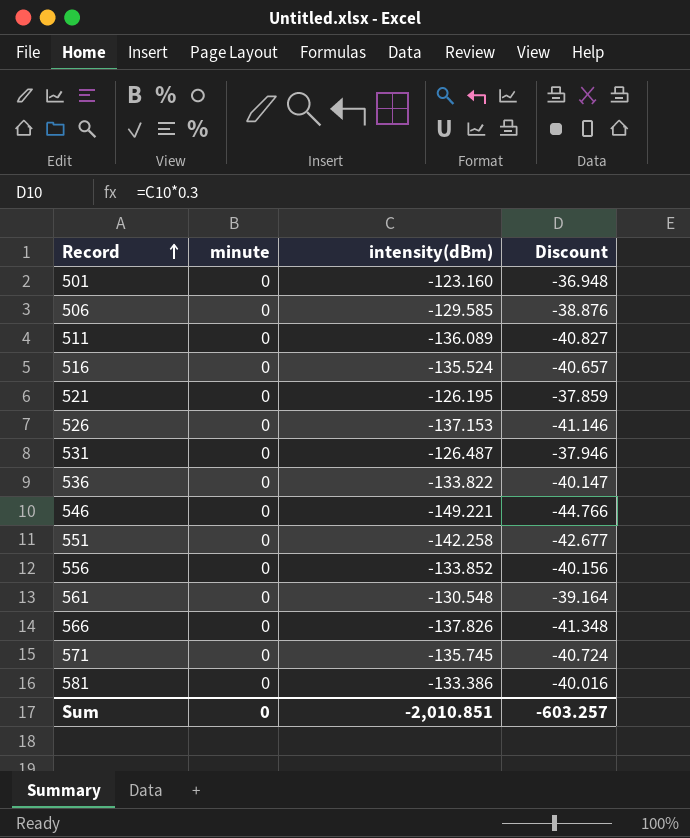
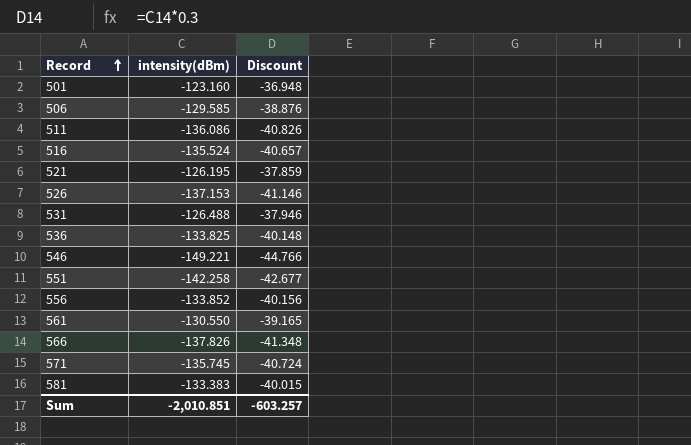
column minute | position: 2 -> none
511 | intensity(dBm): -136.089 -> -136.086
511 | Discount: -40.827 -> -40.826
531 | intensity(dBm): -126.487 -> -126.488
536 | intensity(dBm): -133.822 -> -133.825
536 | Discount: -40.147 -> -40.148
561 | intensity(dBm): -130.548 -> -130.550
561 | Discount: -39.164 -> -39.165
581 | intensity(dBm): -133.386 -> -133.383
581 | Discount: -40.016 -> -40.015

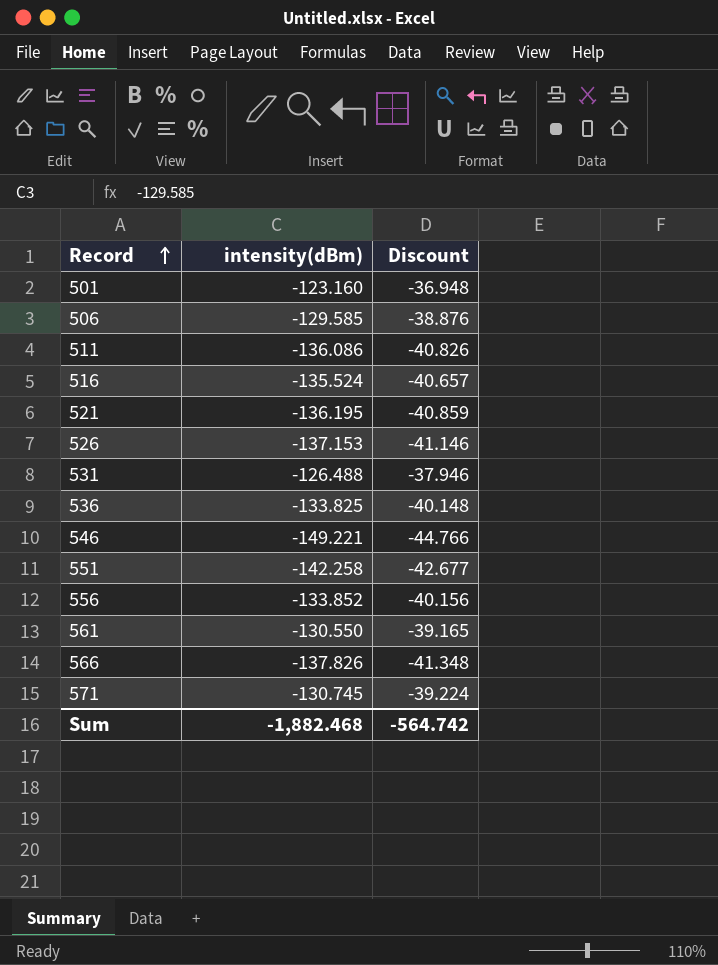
row 581: -133.383 | -40.015 -> none
521 | intensity(dBm): -126.195 -> -136.195
521 | Discount: -37.859 -> -40.859
571 | intensity(dBm): -135.745 -> -130.745
571 | Discount: -40.724 -> -39.224
Sum | intensity(dBm): -2,010.851 -> -1,882.468
Sum | Discount: -603.257 -> -564.742

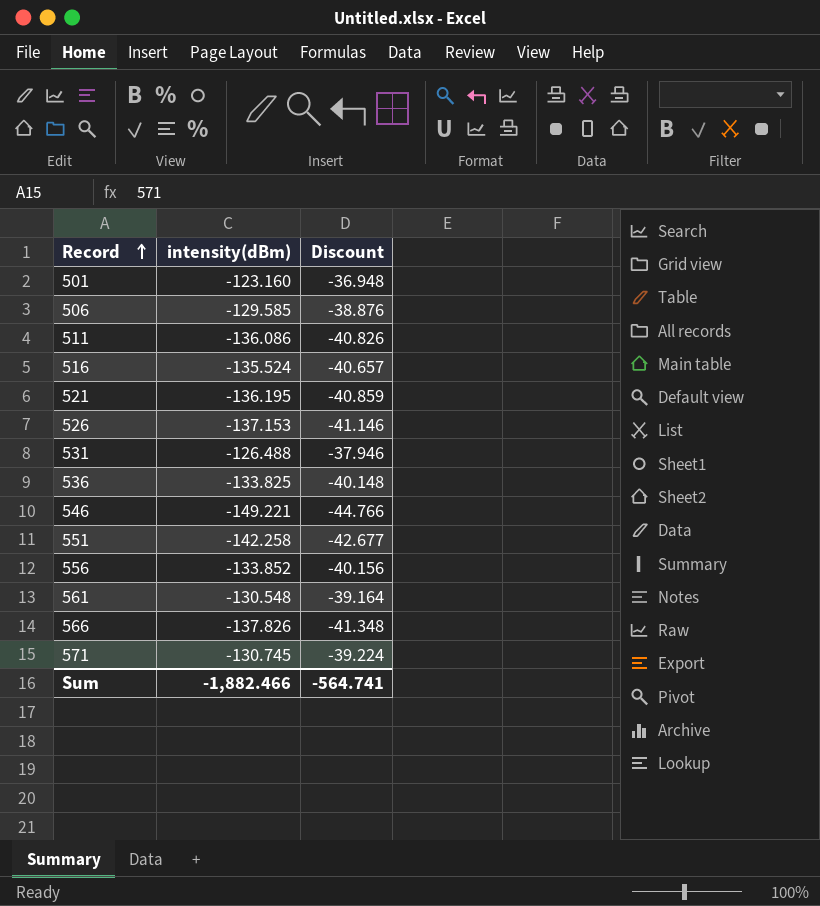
561 | intensity(dBm): -130.550 -> -130.548
561 | Discount: -39.165 -> -39.164
Sum | intensity(dBm): -1,882.468 -> -1,882.466
Sum | Discount: -564.742 -> -564.741

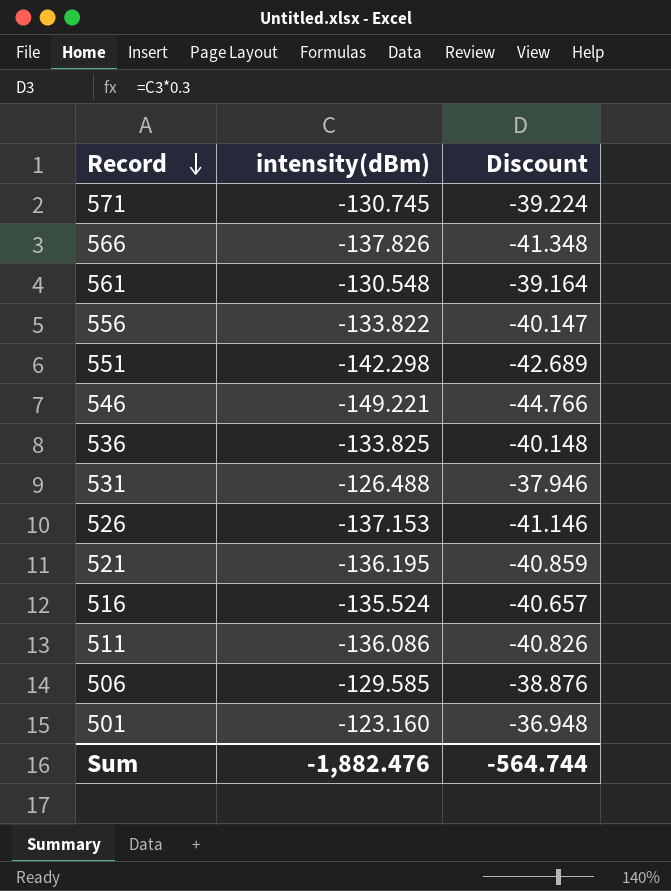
row order: Record ascending -> Record descending
556 | intensity(dBm): -133.852 -> -133.822
556 | Discount: -40.156 -> -40.147
551 | intensity(dBm): -142.258 -> -142.298
551 | Discount: -42.677 -> -42.689
Sum | intensity(dBm): -1,882.466 -> -1,882.476
Sum | Discount: -564.741 -> -564.744

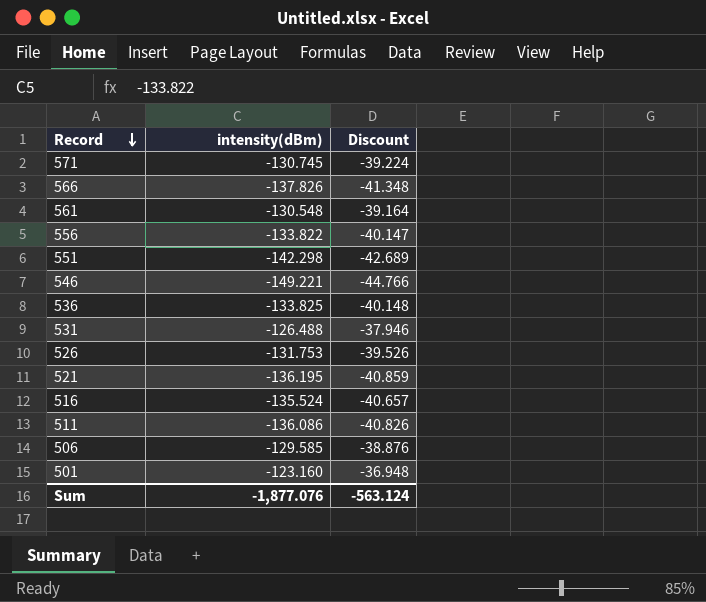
526 | intensity(dBm): -137.153 -> -131.753
526 | Discount: -41.146 -> -39.526
Sum | intensity(dBm): -1,882.476 -> -1,877.076
Sum | Discount: -564.744 -> -563.124

